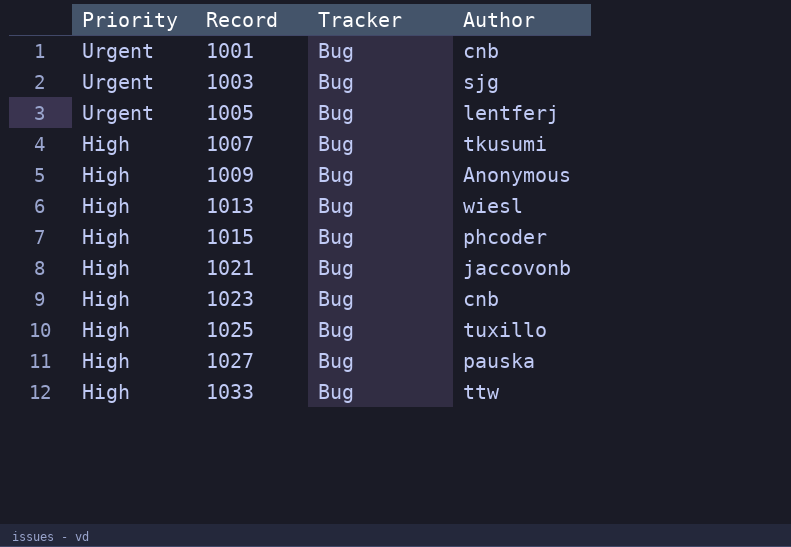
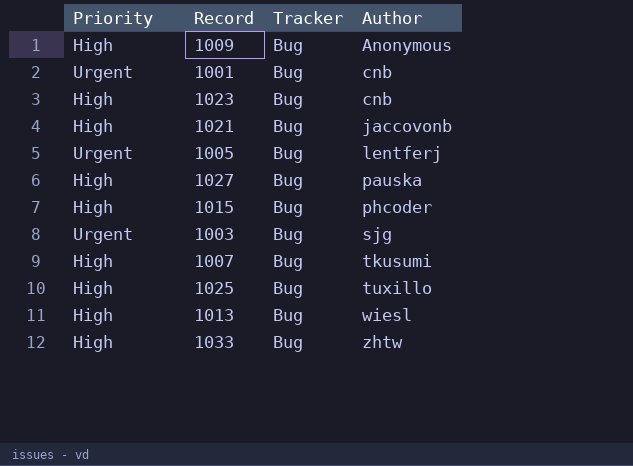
row order: Priority descending -> Author ascending
1033 | Author: ttw -> zhtw

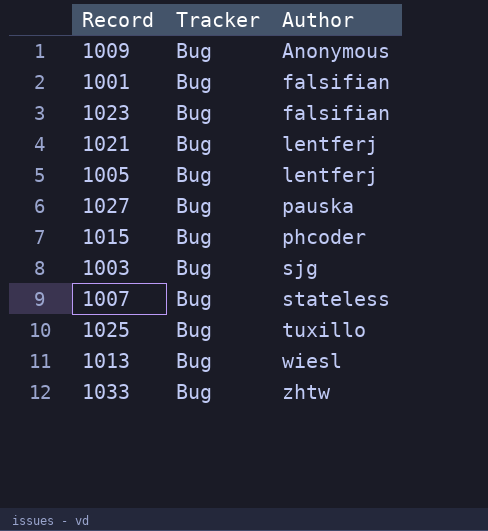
column Priority | position: 1 -> none
1001 | Author: cnb -> falsifian
1023 | Author: cnb -> falsifian
1021 | Author: jaccovonb -> lentferj
1007 | Author: tkusumi -> stateless

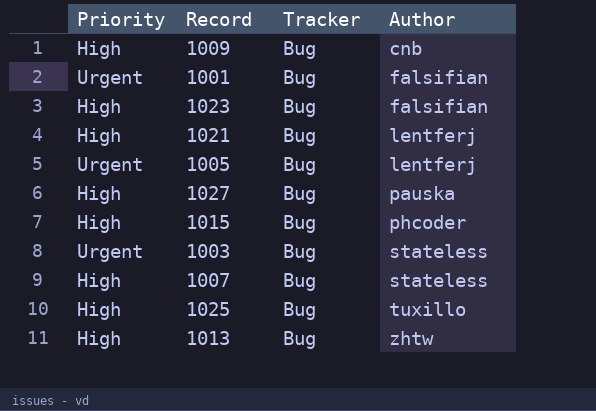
column Priority | position: none -> 1
row 1033: Bug | zhtw -> none
1009 | Author: Anonymous -> cnb
1003 | Author: sjg -> stateless
1013 | Author: wiesl -> zhtw

